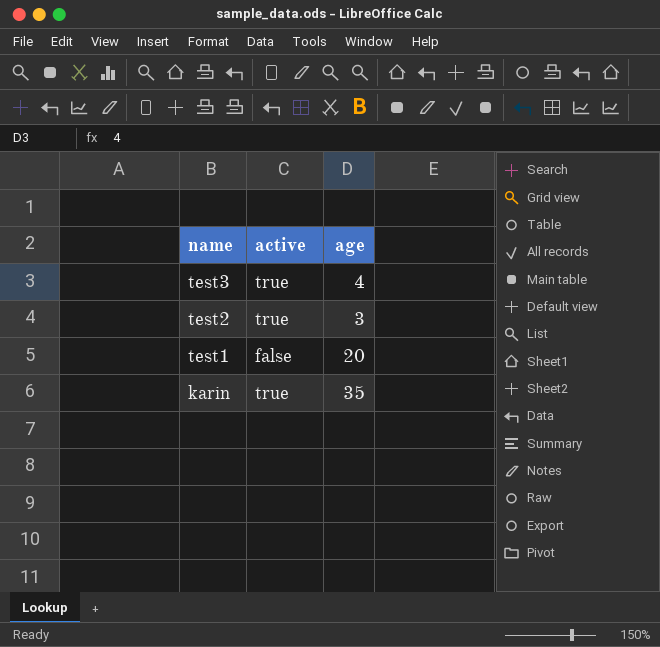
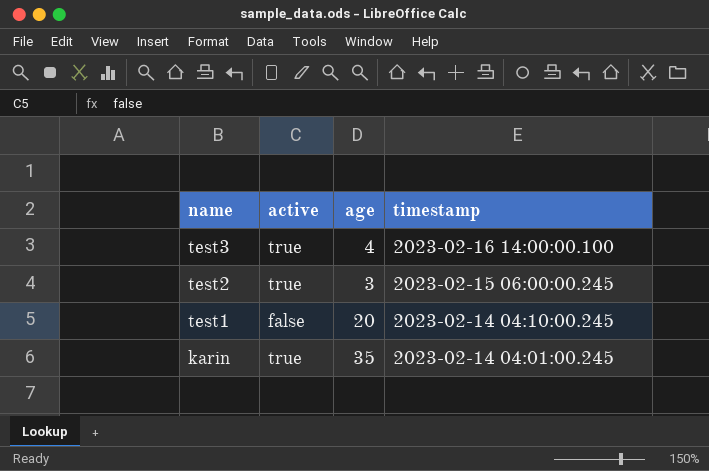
column timestamp | position: none -> 4

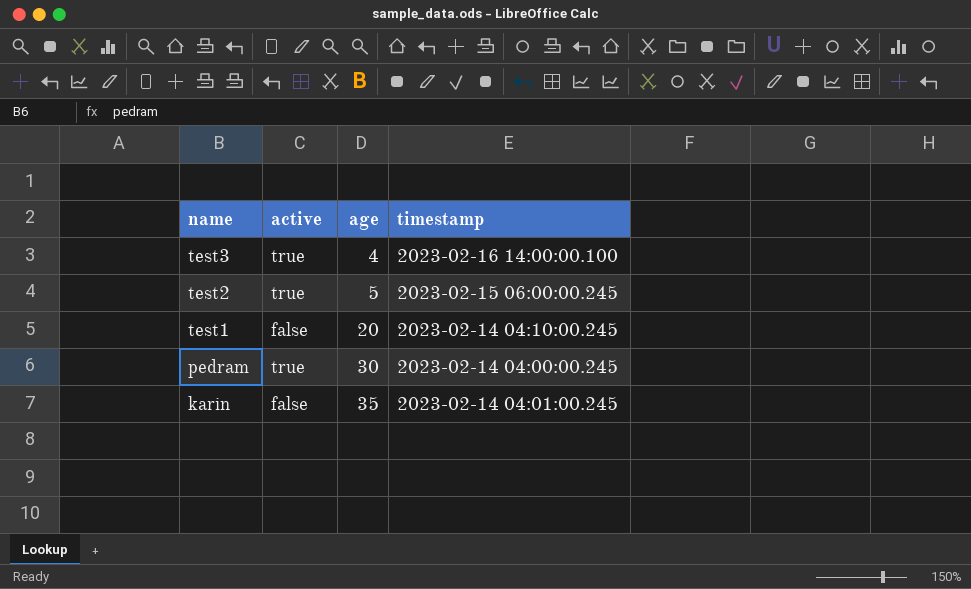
test2 | age: 3 -> 5
row pedram: none -> true | 30 | 2023-02-14 04:00:00.245
karin | active: true -> false

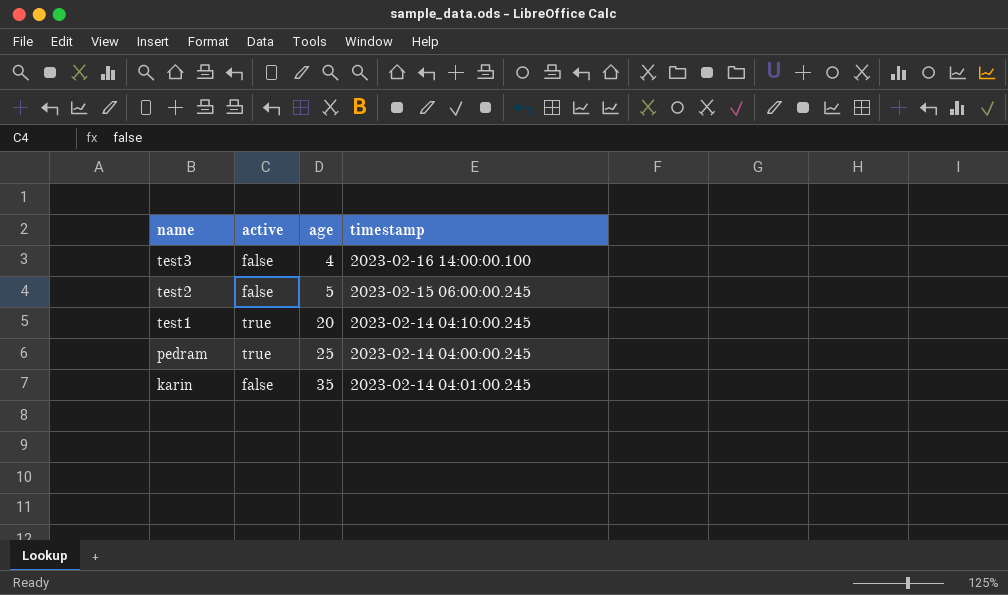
test3 | active: true -> false
test2 | active: true -> false
test1 | active: false -> true
pedram | age: 30 -> 25

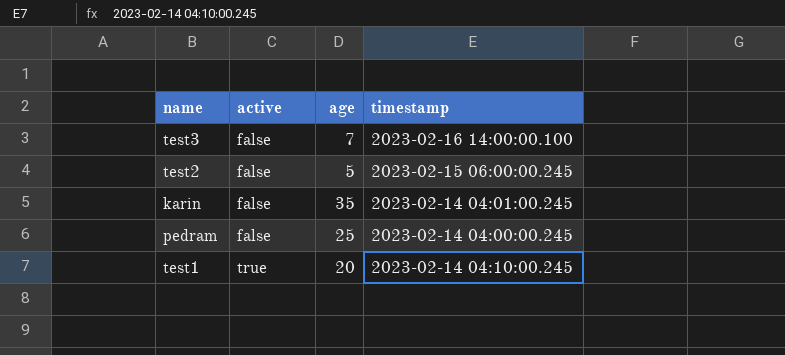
row order: name descending -> active ascending
test3 | age: 4 -> 7
pedram | active: true -> false

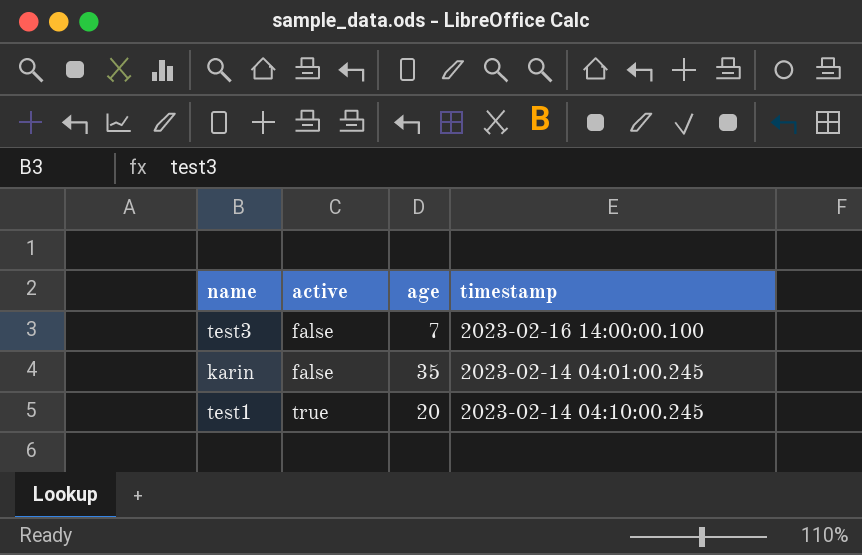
row test2: false | 5 | 2023-02-15 06:00:00.245 -> none
row pedram: false | 25 | 2023-02-14 04:00:00.245 -> none

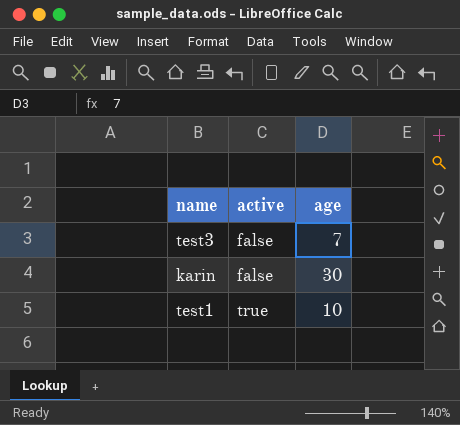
column timestamp | position: 4 -> none
karin | age: 35 -> 30
test1 | age: 20 -> 10

